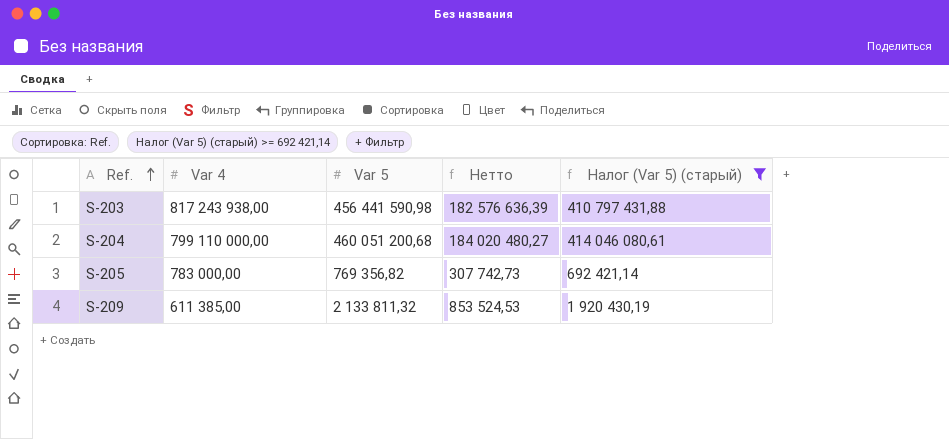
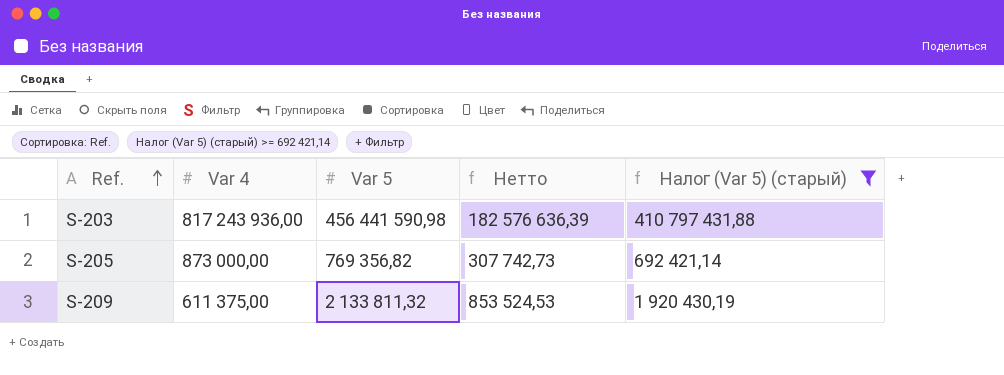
row S-204: 799 110 000,00 | 460 051 200,68 | 184 020 480,27 | 414 046 080,61 -> none
S-203 | Var 4: 817 243 938,00 -> 817 243 936,00
S-205 | Var 4: 783 000,00 -> 873 000,00
S-209 | Var 4: 611 385,00 -> 611 375,00

